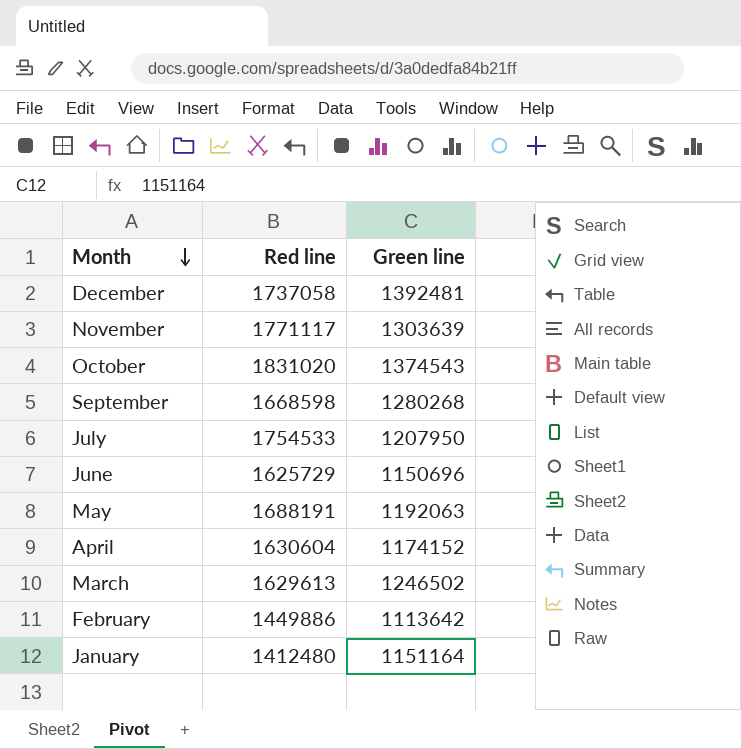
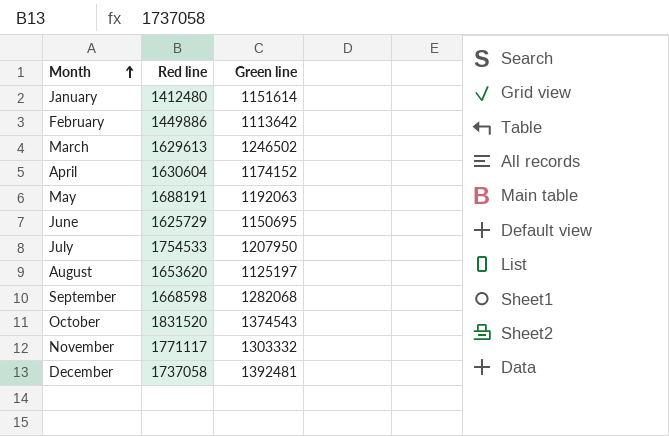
row order: Month descending -> Month ascending
January | Green line: 1151164 -> 1151614
June | Green line: 1150696 -> 1150695
row August: none -> 1653620 | 1125197
September | Green line: 1280268 -> 1282068
October | Red line: 1831020 -> 1831520
November | Green line: 1303639 -> 1303332

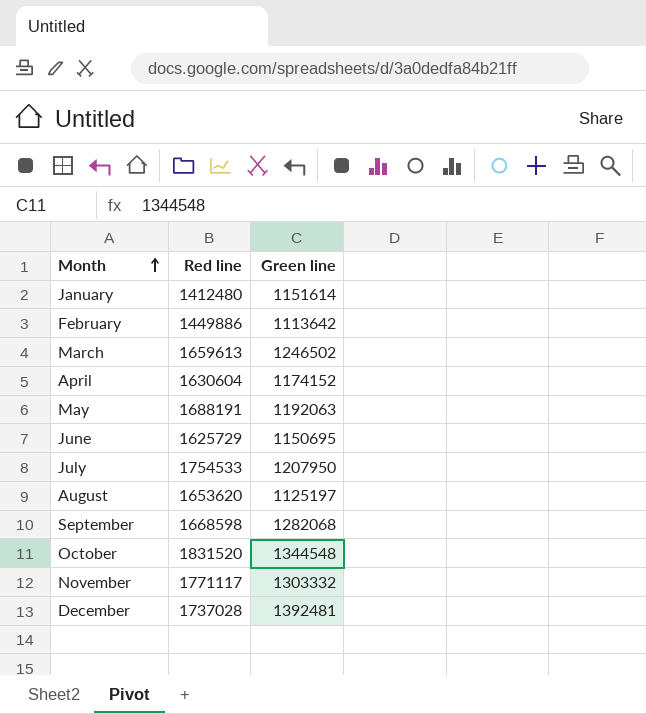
March | Red line: 1629613 -> 1659613
October | Green line: 1374543 -> 1344548
December | Red line: 1737058 -> 1737028

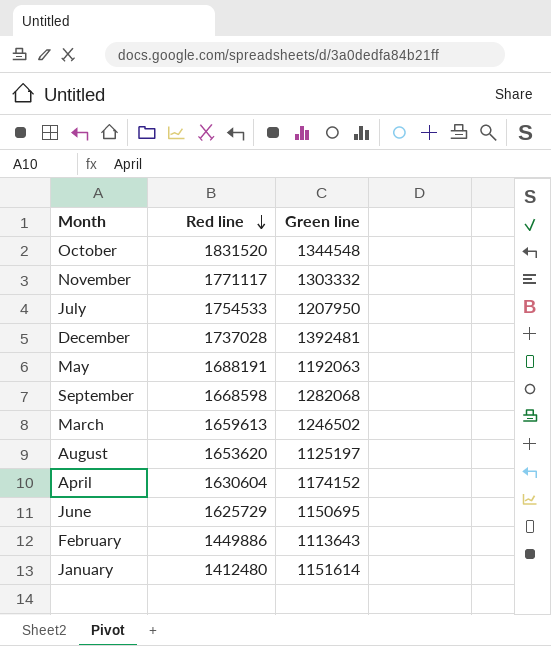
row order: Month ascending -> Red line descending
February | Green line: 1113642 -> 1113643

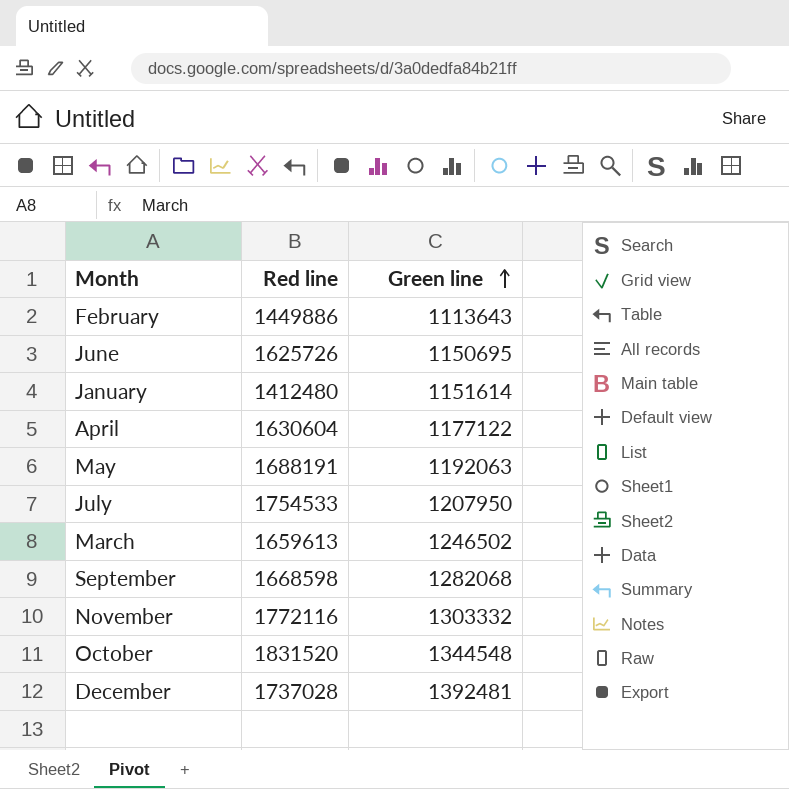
row order: Red line descending -> Green line ascending
row August: 1653620 | 1125197 -> none
June | Red line: 1625729 -> 1625726
April | Green line: 1174152 -> 1177122
November | Red line: 1771117 -> 1772116

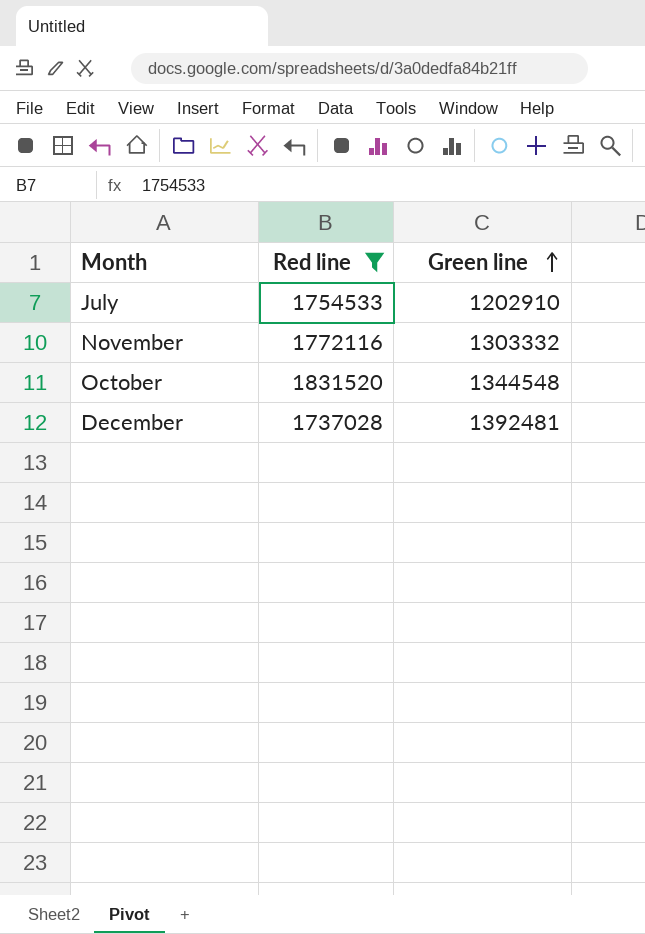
filter: none -> Red line >= 1737028
July | Green line: 1207950 -> 1202910

